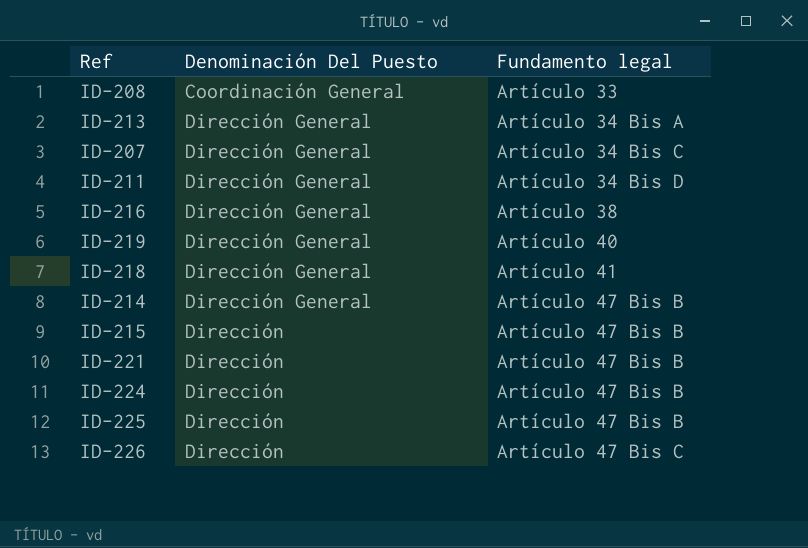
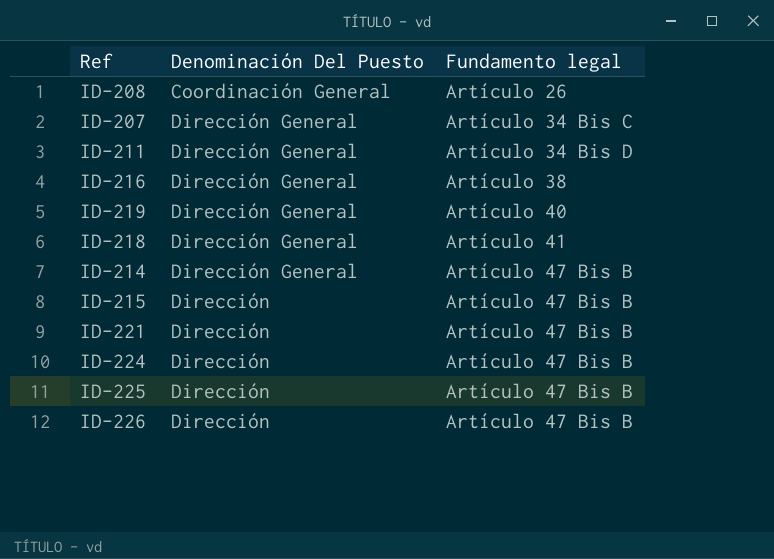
row ID-213: Dirección General | Artículo 34 Bis A -> none
ID-208 | Fundamento legal: Artículo 33 -> Artículo 26
ID-226 | Fundamento legal: Artículo 47 Bis C -> Artículo 47 Bis B

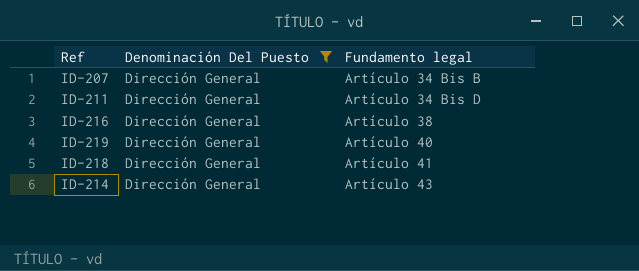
filter: none -> Denominación Del Puesto = Dirección General
ID-207 | Fundamento legal: Artículo 34 Bis C -> Artículo 34 Bis B
ID-214 | Fundamento legal: Artículo 47 Bis B -> Artículo 43

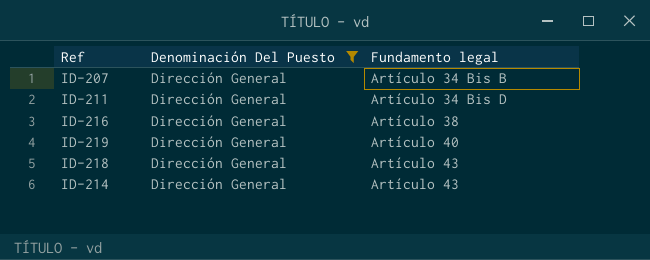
ID-218 | Fundamento legal: Artículo 41 -> Artículo 43

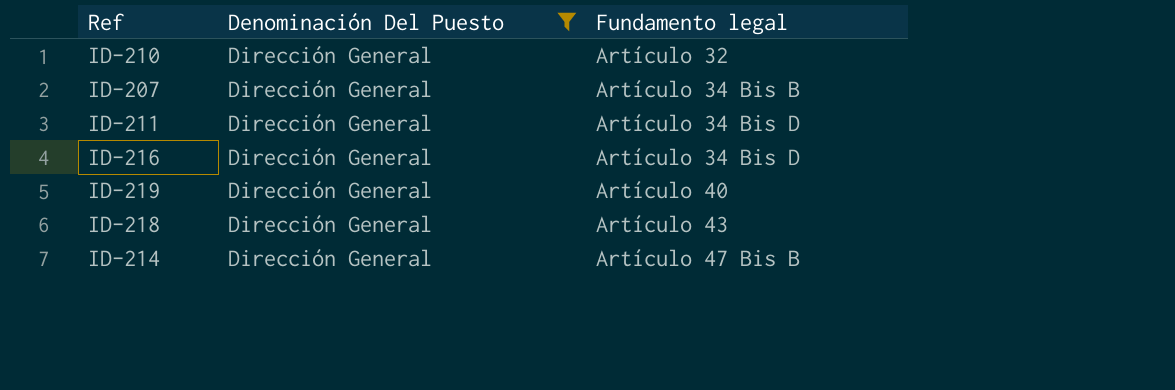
row ID-210: none -> Dirección General | Artículo 32
ID-216 | Fundamento legal: Artículo 38 -> Artículo 34 Bis D
ID-214 | Fundamento legal: Artículo 43 -> Artículo 47 Bis B

